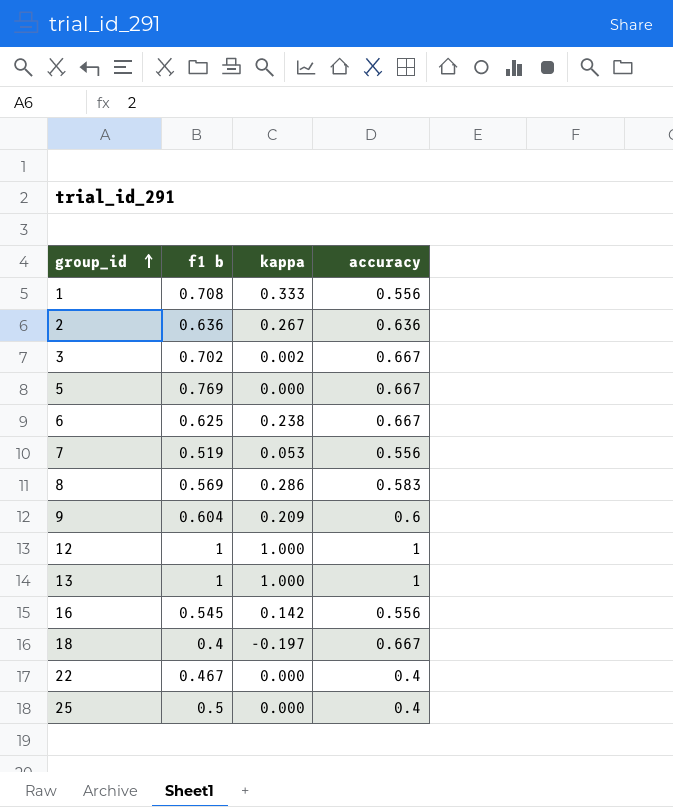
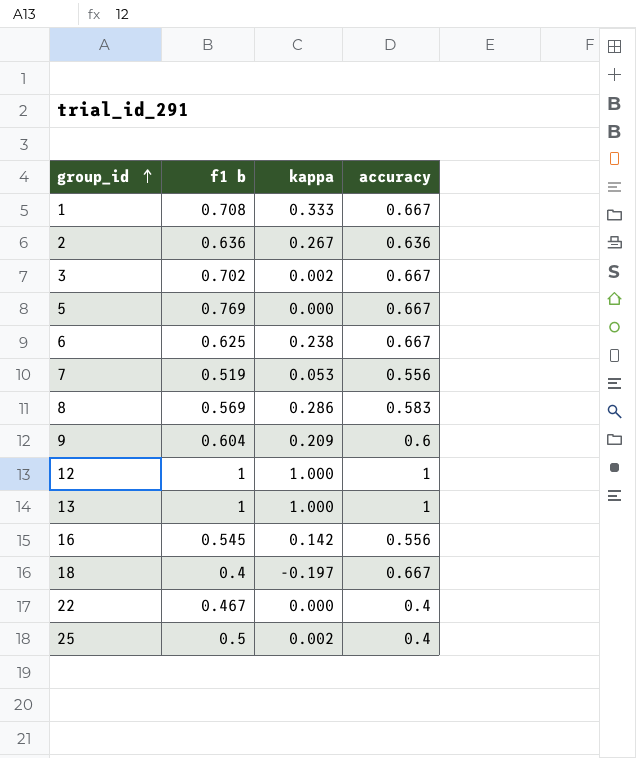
1 | accuracy: 0.556 -> 0.667
25 | kappa: 0.000 -> 0.002

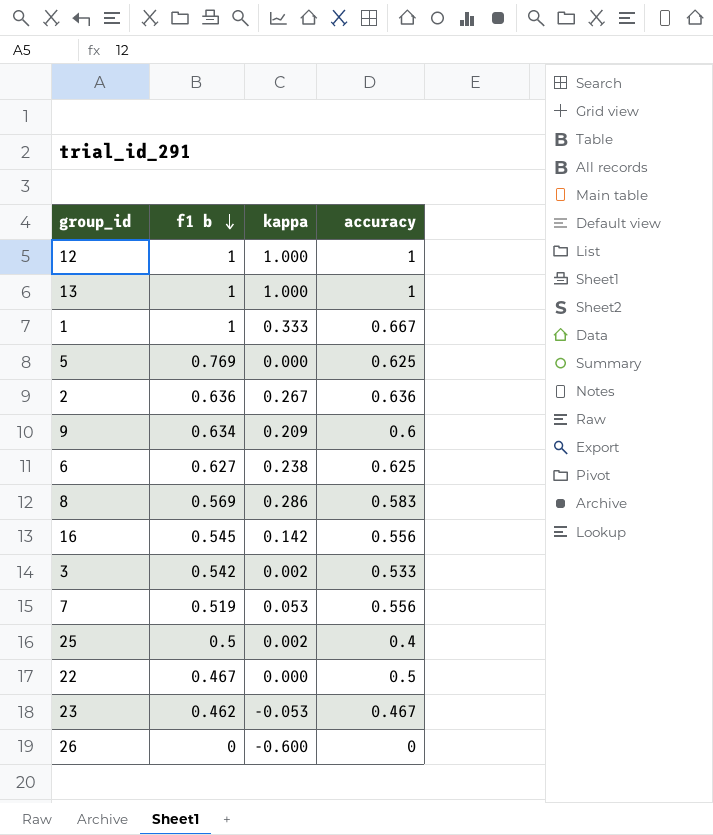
row order: group_id ascending -> f1 b descending
row 18: 0.4 | -0.197 | 0.667 -> none
1 | f1 b: 0.708 -> 1
5 | accuracy: 0.667 -> 0.625
9 | f1 b: 0.604 -> 0.634
6 | f1 b: 0.625 -> 0.627
6 | accuracy: 0.667 -> 0.625
3 | f1 b: 0.702 -> 0.542
3 | accuracy: 0.667 -> 0.533
22 | accuracy: 0.4 -> 0.5
row 23: none -> 0.462 | -0.053 | 0.467
row 26: none -> 0 | -0.600 | 0

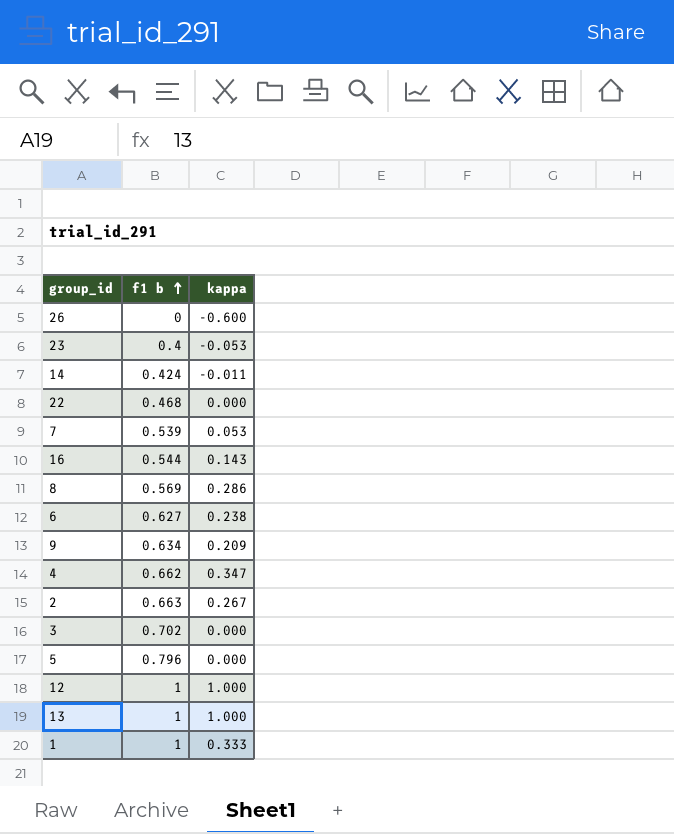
row order: f1 b descending -> f1 b ascending
column accuracy | position: 4 -> none
row 25: 0.5 | 0.002 | 0.4 -> none
23 | f1 b: 0.462 -> 0.4
row 14: none -> 0.424 | -0.011
22 | f1 b: 0.467 -> 0.468
7 | f1 b: 0.519 -> 0.539
16 | f1 b: 0.545 -> 0.544
16 | kappa: 0.142 -> 0.143
row 4: none -> 0.662 | 0.347
2 | f1 b: 0.636 -> 0.663
3 | f1 b: 0.542 -> 0.702
3 | kappa: 0.002 -> 0.000
5 | f1 b: 0.769 -> 0.796

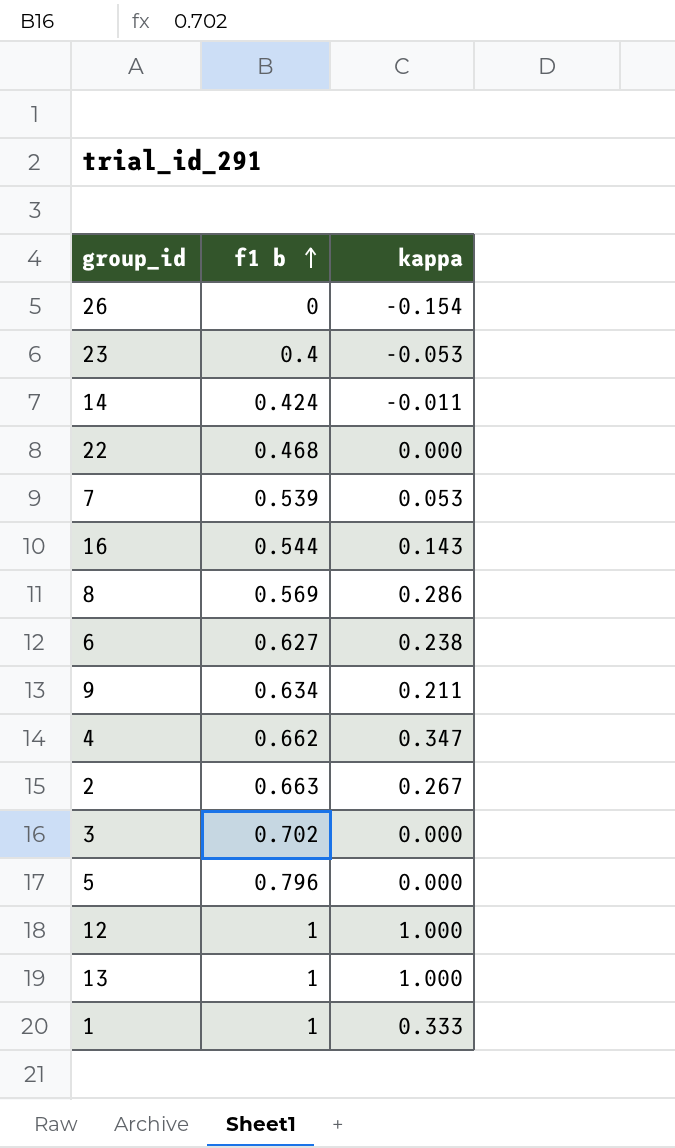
26 | kappa: -0.600 -> -0.154
9 | kappa: 0.209 -> 0.211

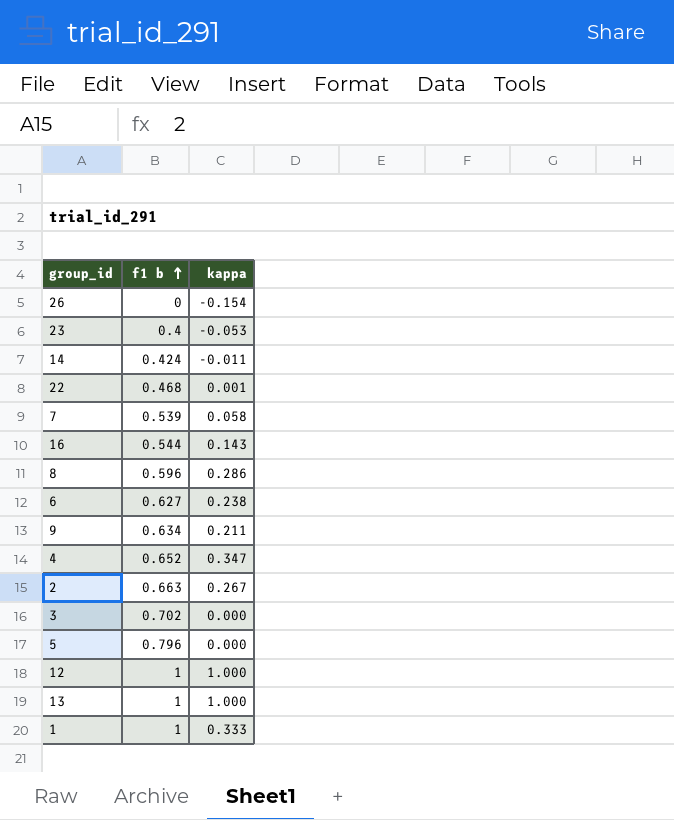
22 | kappa: 0.000 -> 0.001
7 | kappa: 0.053 -> 0.058
8 | f1 b: 0.569 -> 0.596
4 | f1 b: 0.662 -> 0.652

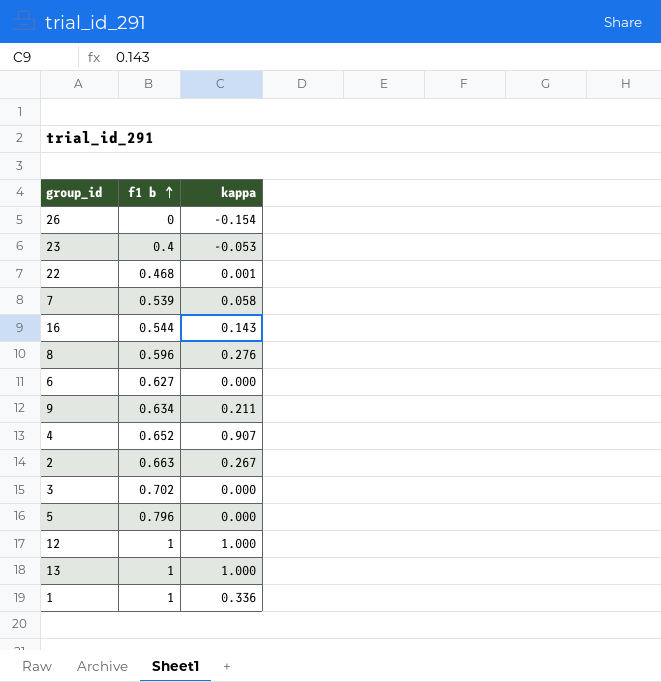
row 14: 0.424 | -0.011 -> none
8 | kappa: 0.286 -> 0.276
6 | kappa: 0.238 -> 0.000
4 | kappa: 0.347 -> 0.907
1 | kappa: 0.333 -> 0.336

